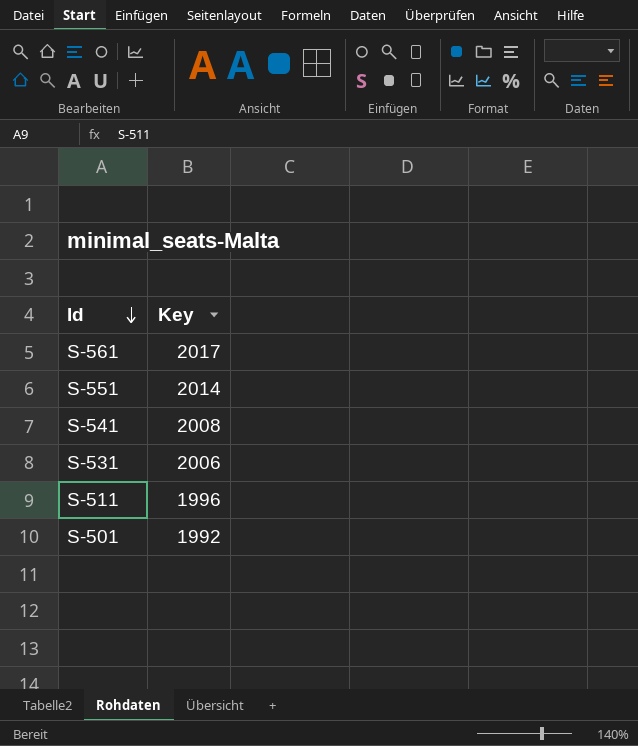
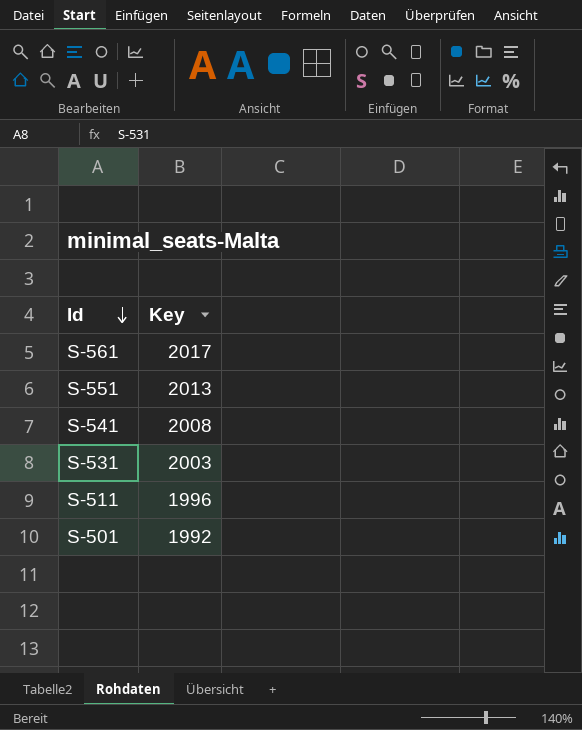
S-551 | Key: 2014 -> 2013
S-531 | Key: 2006 -> 2003

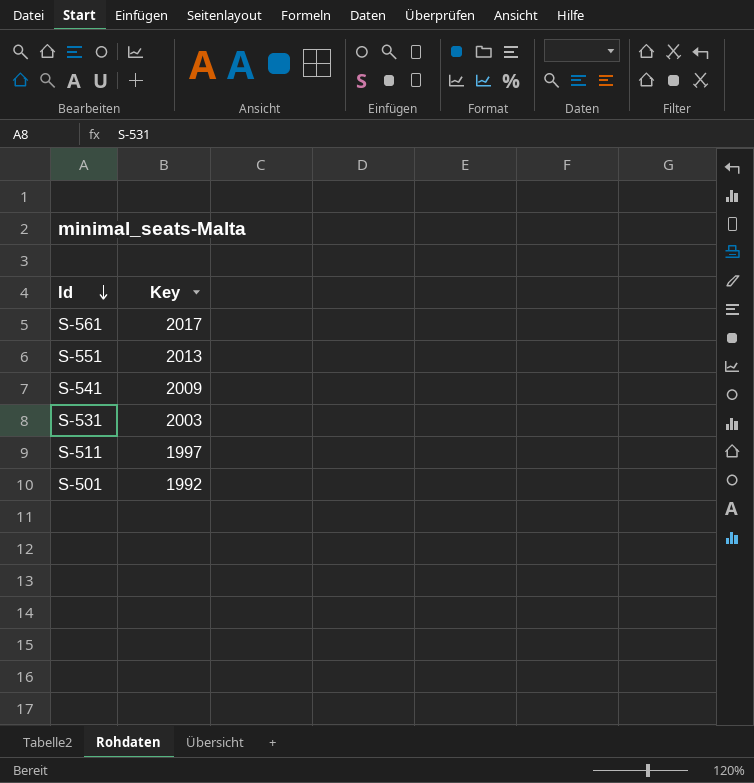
S-541 | Key: 2008 -> 2009
S-511 | Key: 1996 -> 1997

